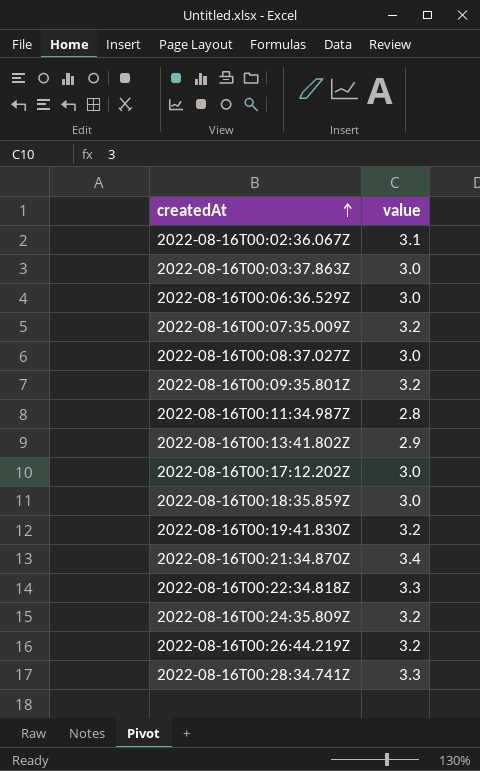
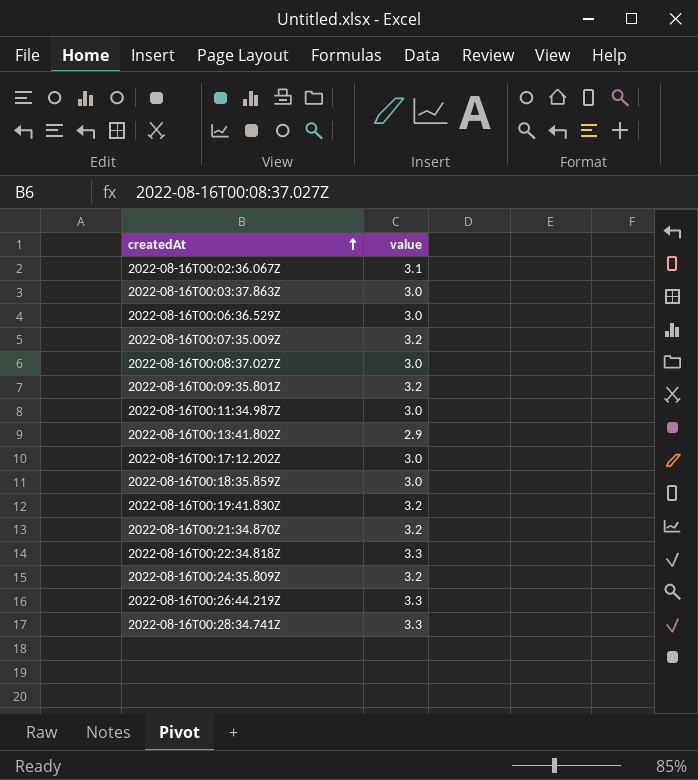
2022-08-16T00:11:34.987Z | value: 2.8 -> 3.0
2022-08-16T00:21:34.870Z | value: 3.4 -> 3.2
2022-08-16T00:26:44.219Z | value: 3.2 -> 3.3

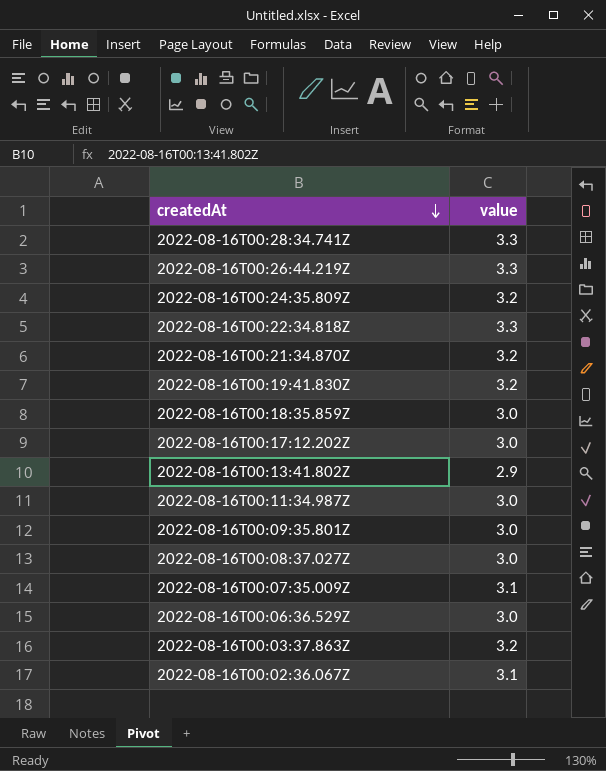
row order: createdAt ascending -> createdAt descending
2022-08-16T00:09:35.801Z | value: 3.2 -> 3.0
2022-08-16T00:07:35.009Z | value: 3.2 -> 3.1
2022-08-16T00:03:37.863Z | value: 3.0 -> 3.2

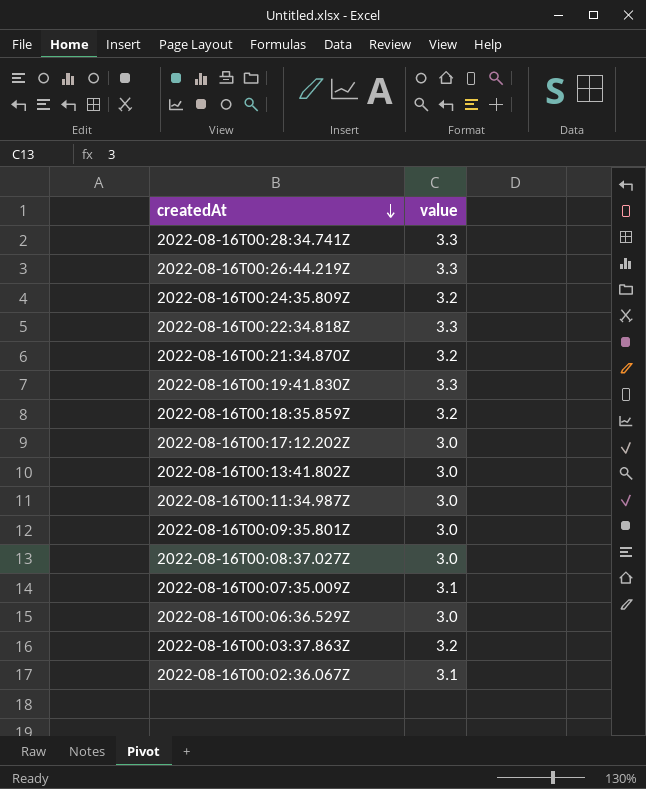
2022-08-16T00:19:41.830Z | value: 3.2 -> 3.3
2022-08-16T00:18:35.859Z | value: 3.0 -> 3.2
2022-08-16T00:13:41.802Z | value: 2.9 -> 3.0

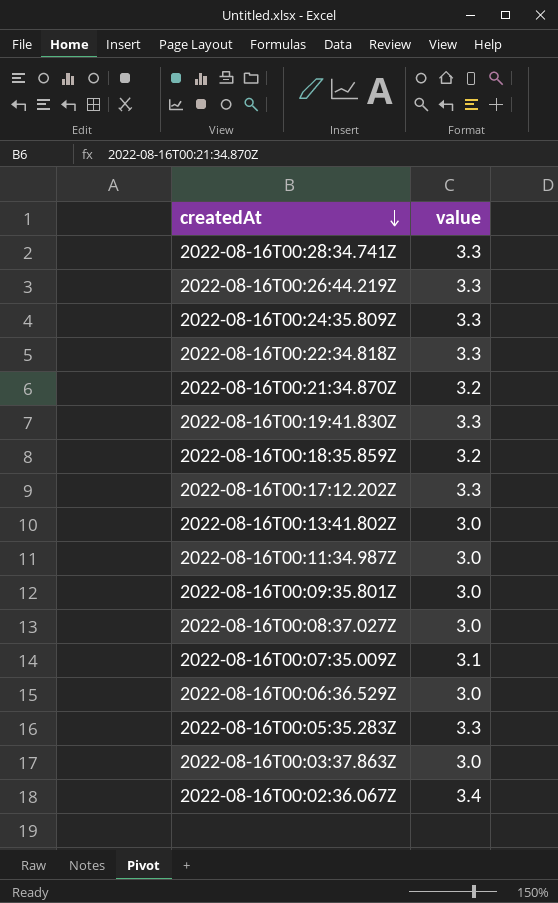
2022-08-16T00:24:35.809Z | value: 3.2 -> 3.3
2022-08-16T00:17:12.202Z | value: 3.0 -> 3.3
row 2022-08-16T00:05:35.283Z: none -> 3.3
2022-08-16T00:03:37.863Z | value: 3.2 -> 3.0
2022-08-16T00:02:36.067Z | value: 3.1 -> 3.4

